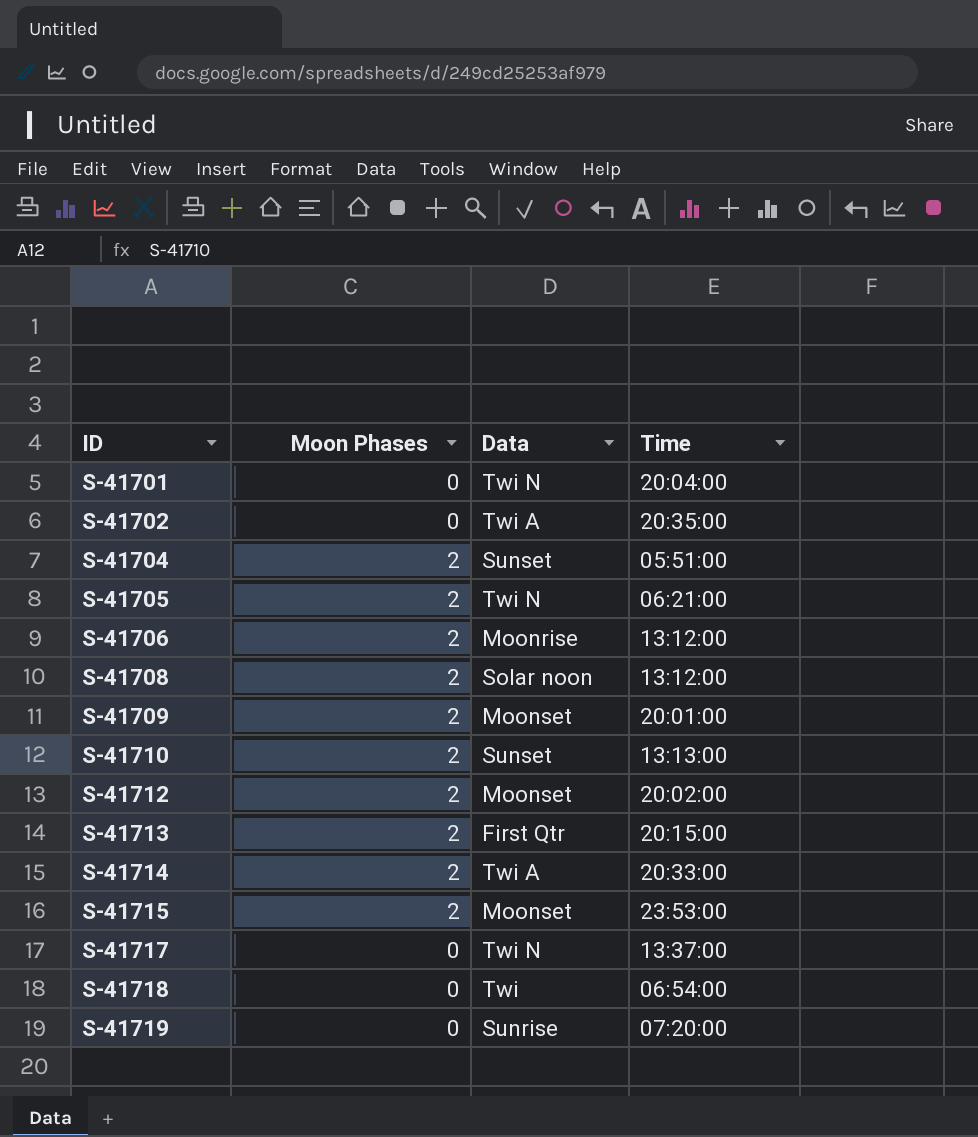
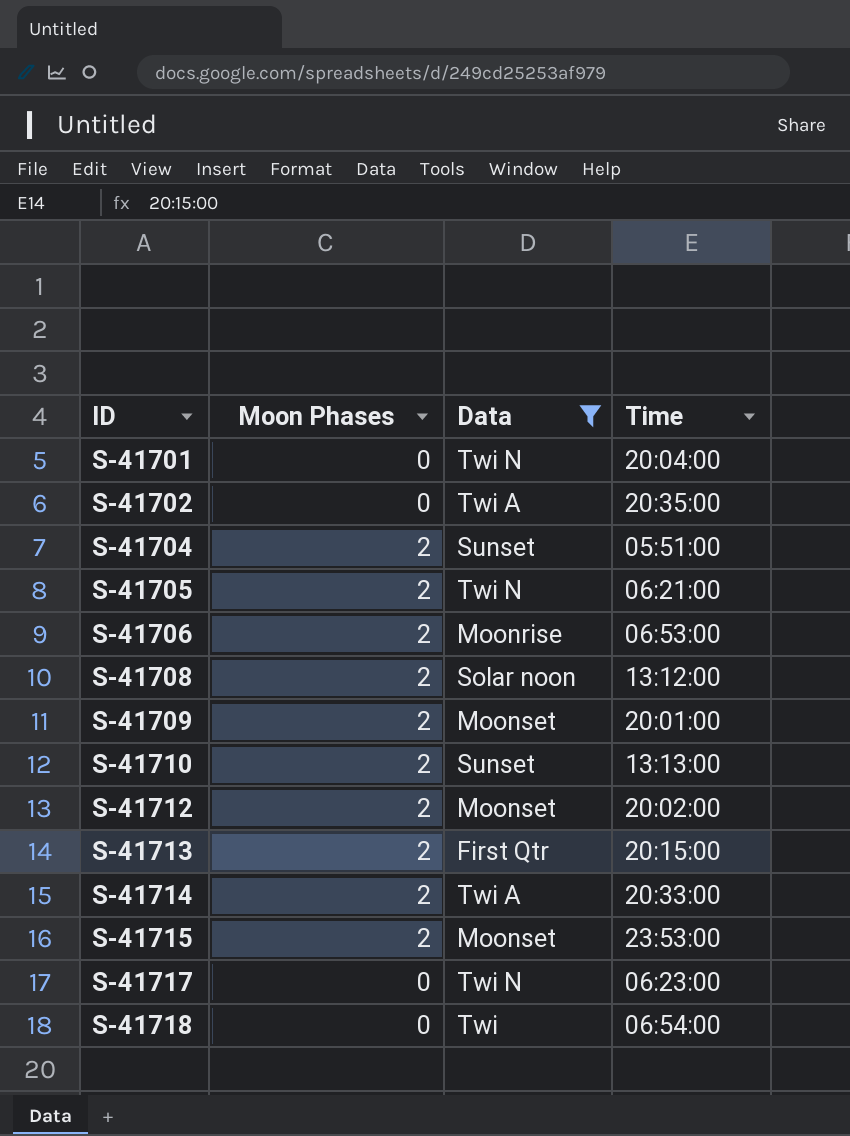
filter: none -> Data != Sunrise
S-41706 | Time: 13:12:00 -> 06:53:00
S-41717 | Time: 13:37:00 -> 06:23:00

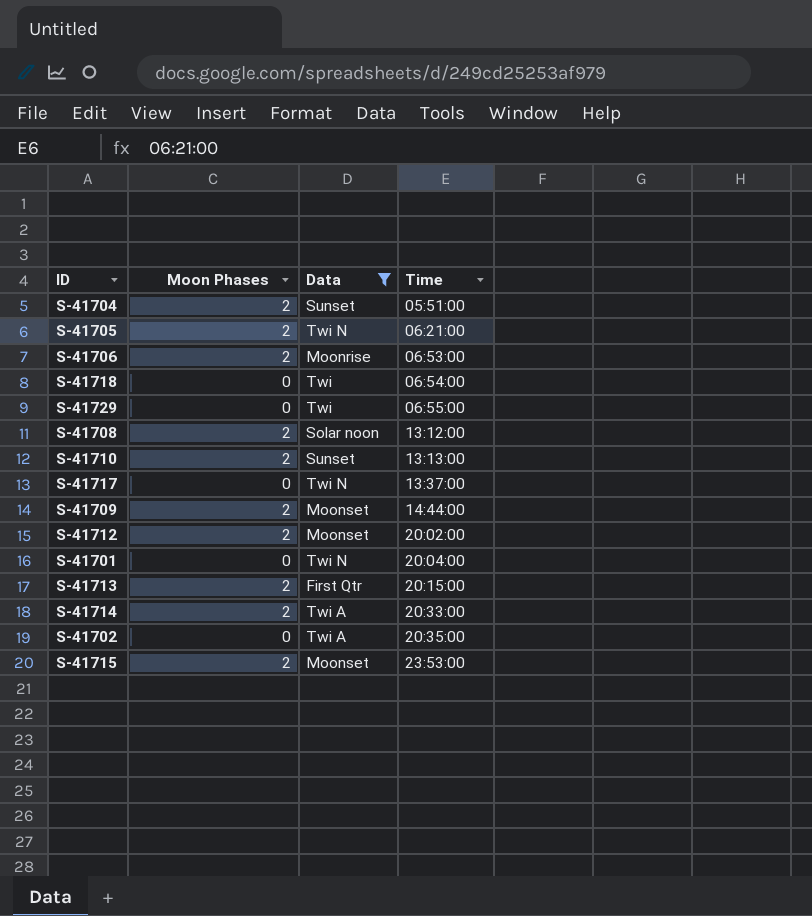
row order: ID ascending -> Time ascending
row S-41729: none -> 0 | Twi | 06:55:00
S-41717 | Time: 06:23:00 -> 13:37:00
S-41709 | Time: 20:01:00 -> 14:44:00

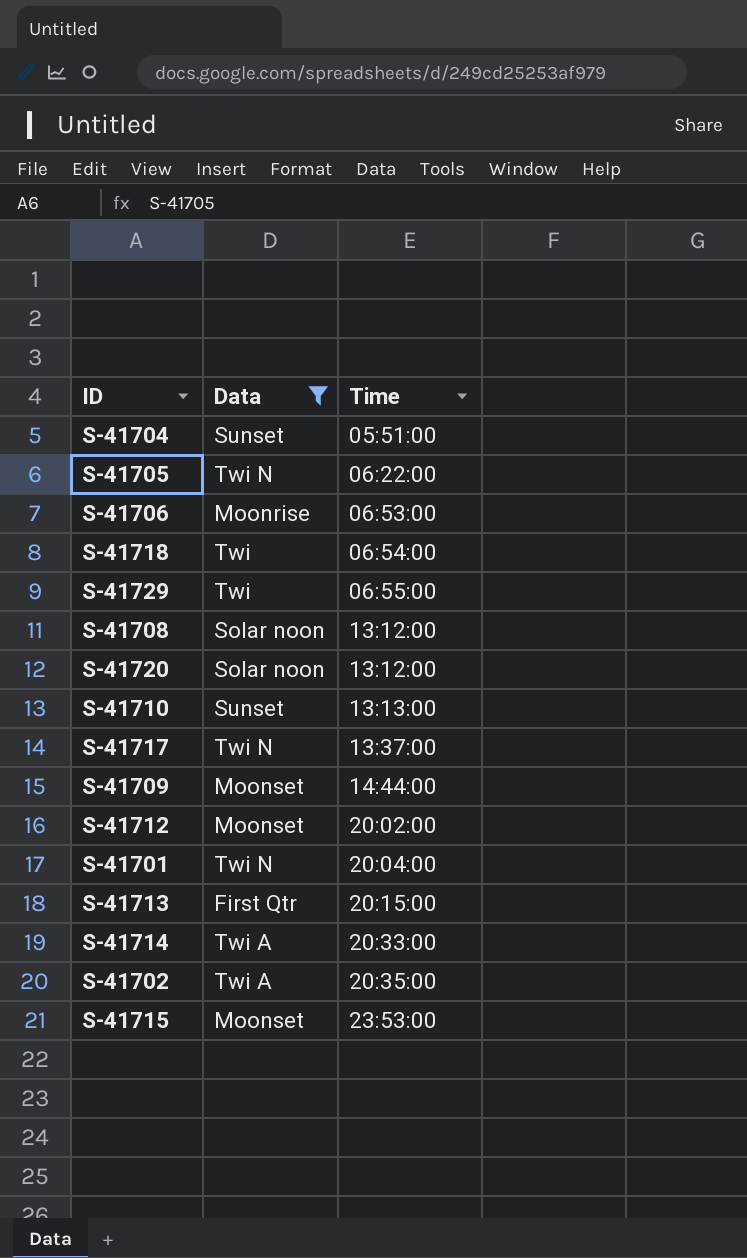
column Moon Phases | position: 2 -> none
S-41705 | Time: 06:21:00 -> 06:22:00
row S-41720: none -> Solar noon | 13:12:00

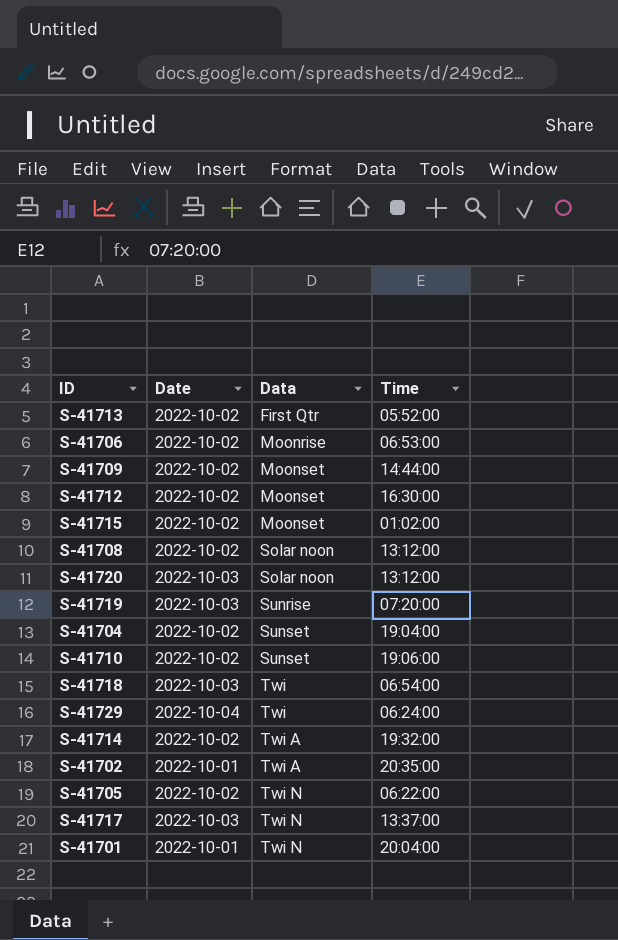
filter: Data != Sunrise -> none
row order: Time ascending -> Data ascending
column Date | position: none -> 2
S-41713 | Time: 20:15:00 -> 05:52:00
S-41712 | Time: 20:02:00 -> 16:30:00
S-41715 | Time: 23:53:00 -> 01:02:00
S-41704 | Time: 05:51:00 -> 19:04:00
S-41710 | Time: 13:13:00 -> 19:06:00
S-41729 | Time: 06:55:00 -> 06:24:00
S-41714 | Time: 20:33:00 -> 19:32:00

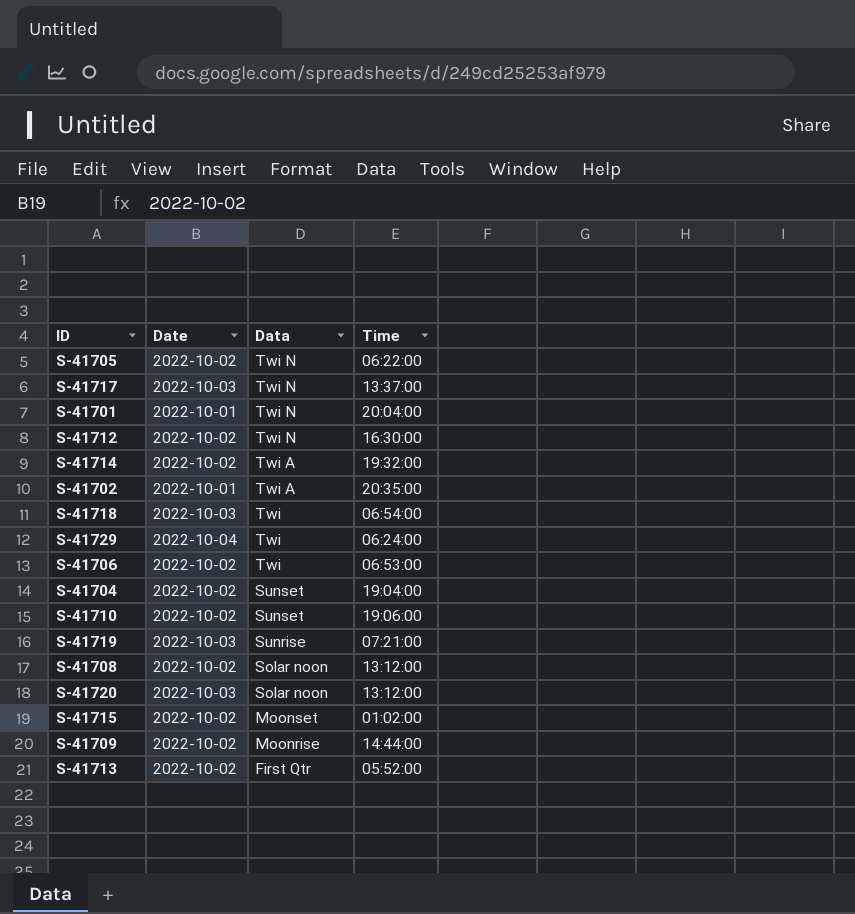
row order: Data ascending -> Data descending
S-41712 | Data: Moonset -> Twi N
S-41706 | Data: Moonrise -> Twi
S-41719 | Time: 07:20:00 -> 07:21:00
S-41709 | Data: Moonset -> Moonrise

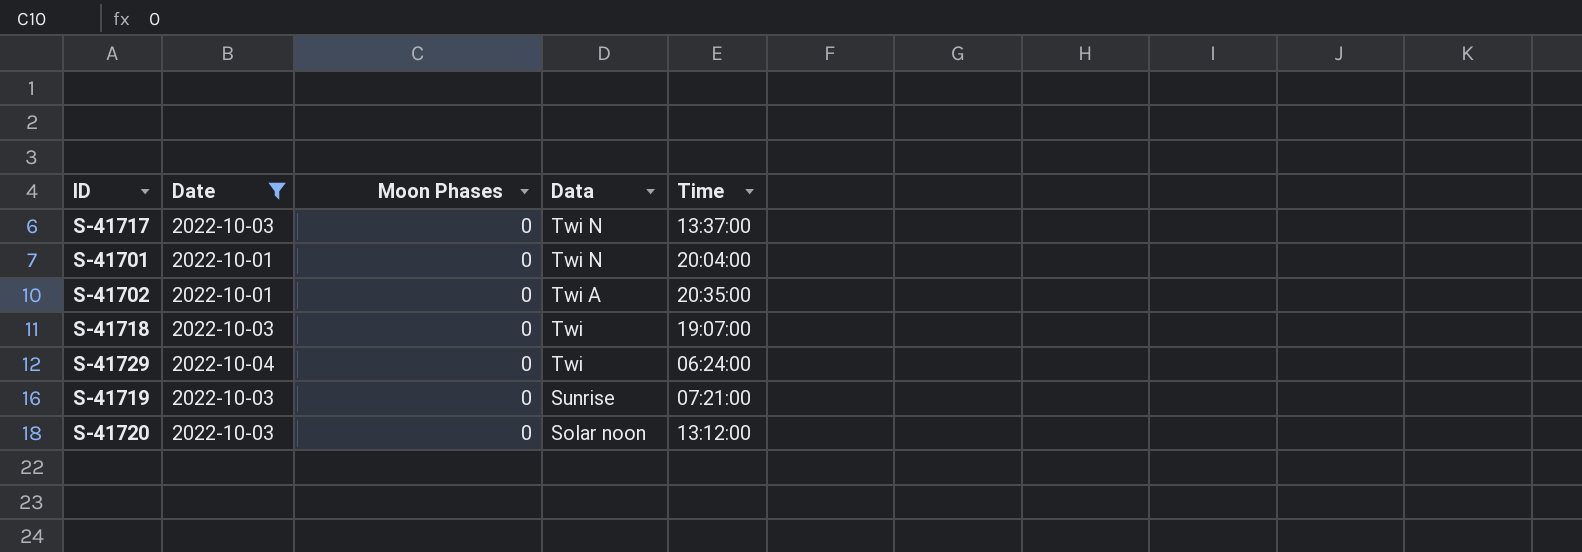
filter: none -> Date != 2022-10-02
column Moon Phases | position: none -> 3
S-41718 | Time: 06:54:00 -> 19:07:00

